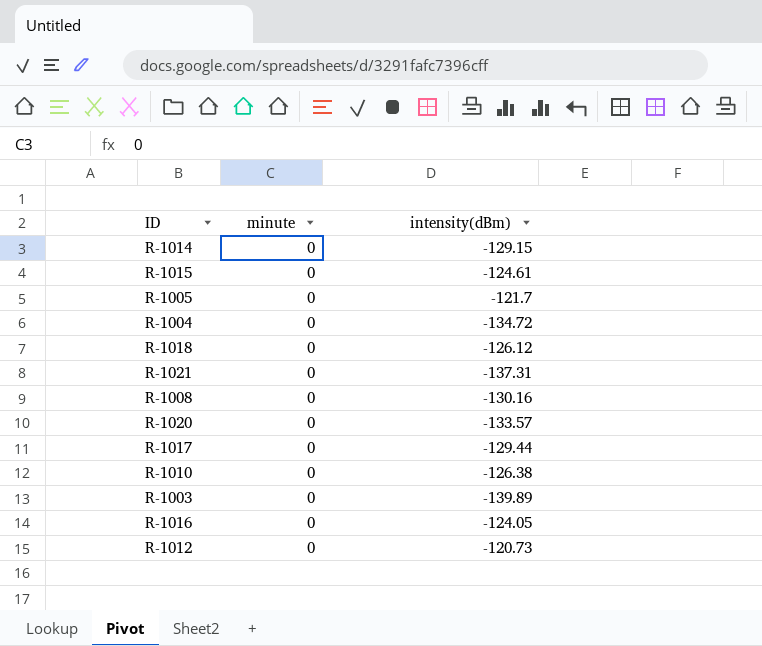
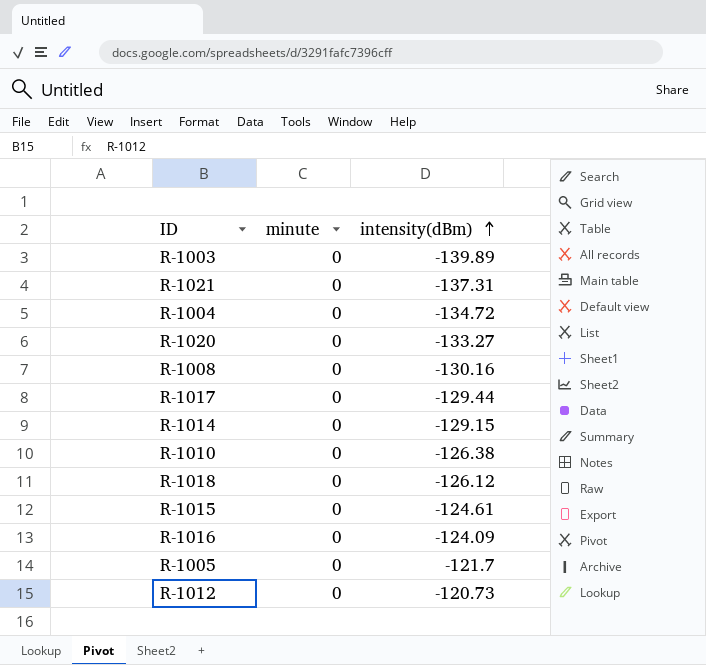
row order: none -> intensity(dBm) ascending
R-1020 | intensity(dBm): -133.57 -> -133.27
R-1016 | intensity(dBm): -124.05 -> -124.09

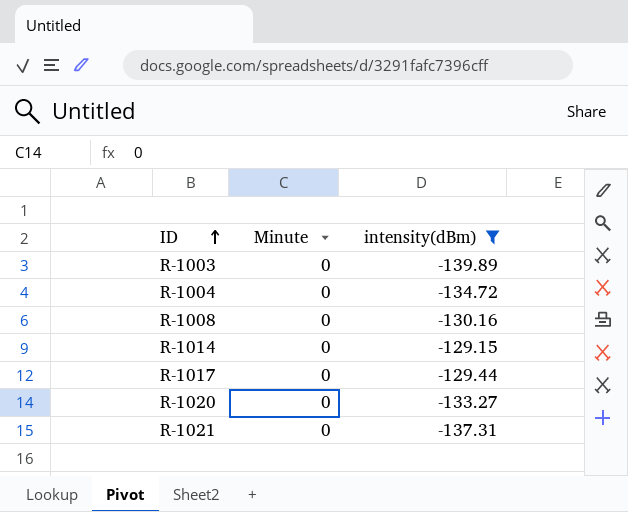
filter: none -> intensity(dBm) <= -129.15
row order: intensity(dBm) ascending -> ID ascending
column name: minute -> Minute

